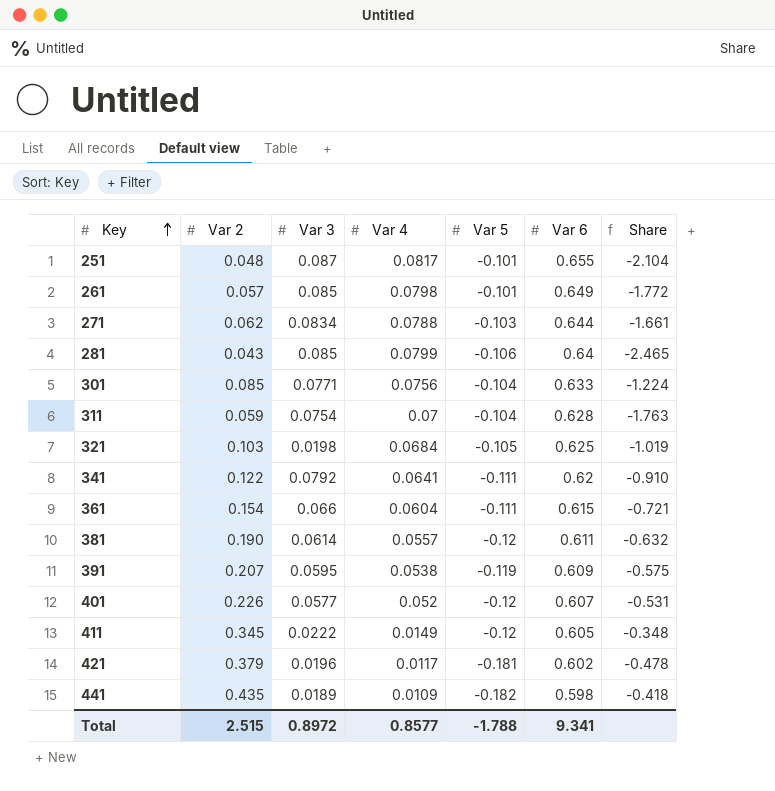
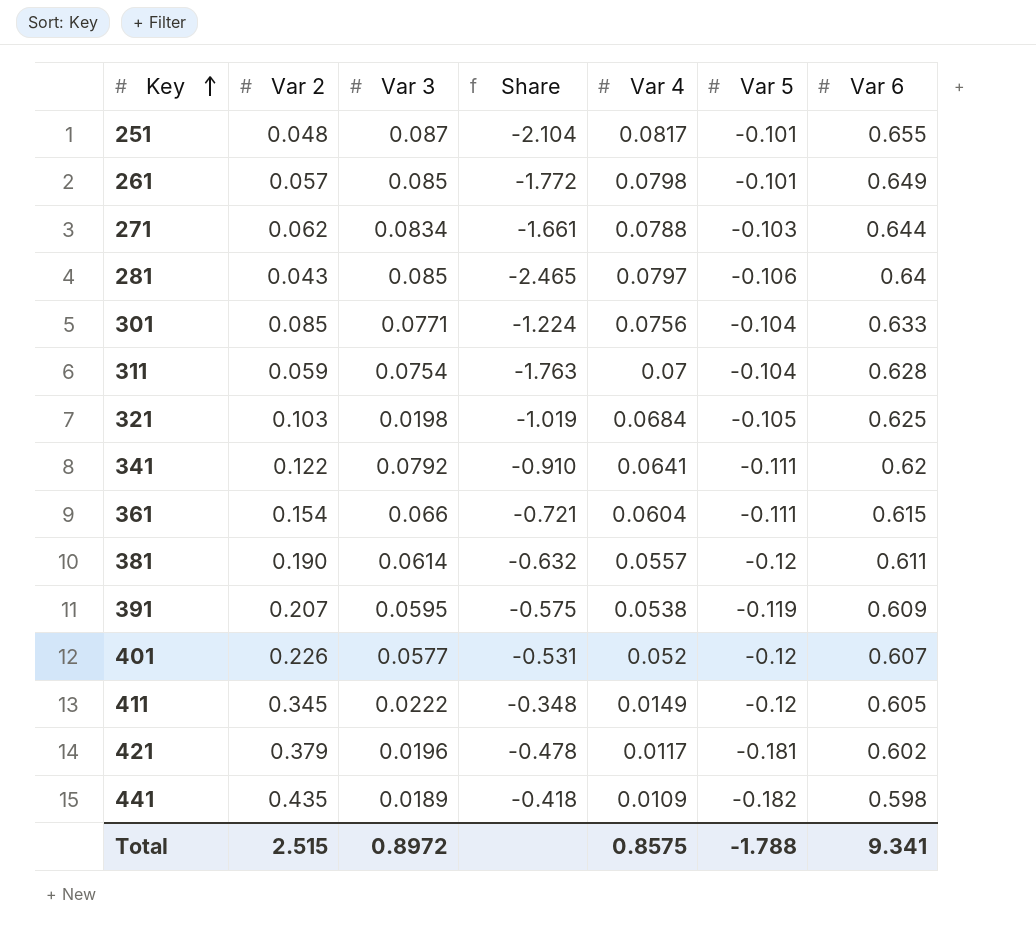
column Share | position: 7 -> 4
281 | Var 4: 0.0799 -> 0.0797
Total | Var 4: 0.8577 -> 0.8575

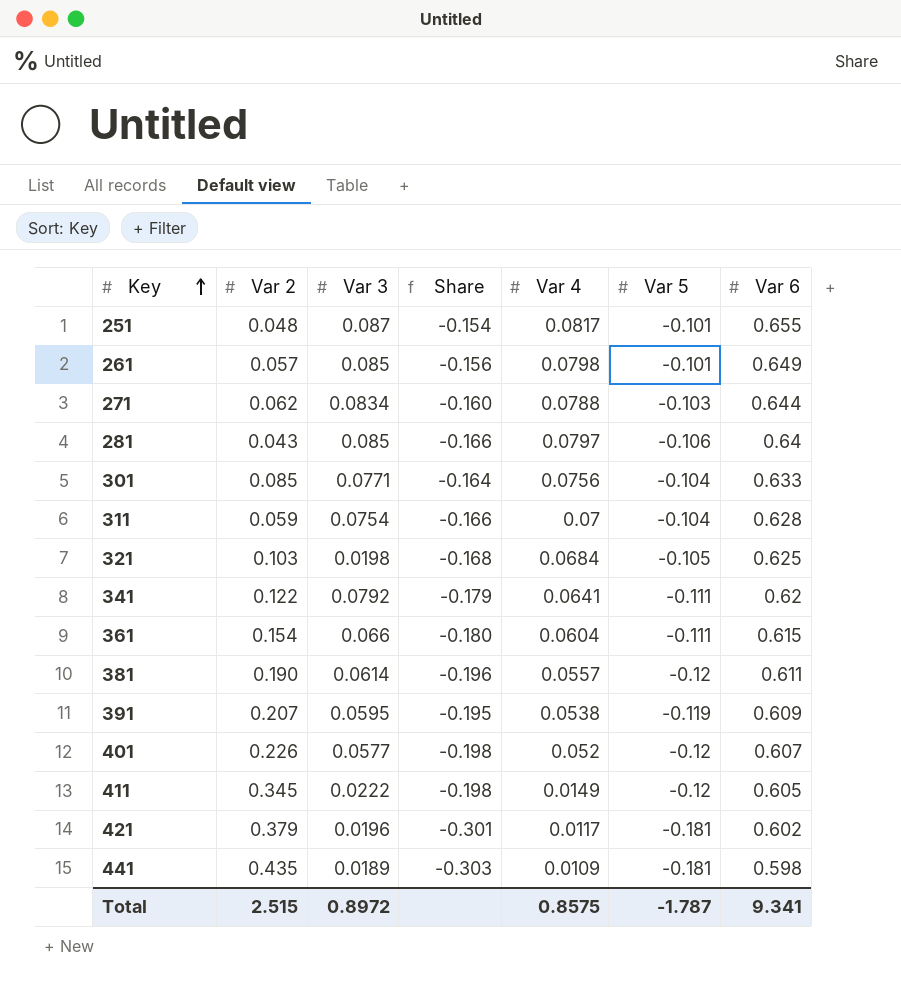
column Share | formula: [Var 5] / [Var 2] -> [Var 5] / [Var 6]
441 | Var 5: -0.182 -> -0.181
Total | Var 5: -1.788 -> -1.787

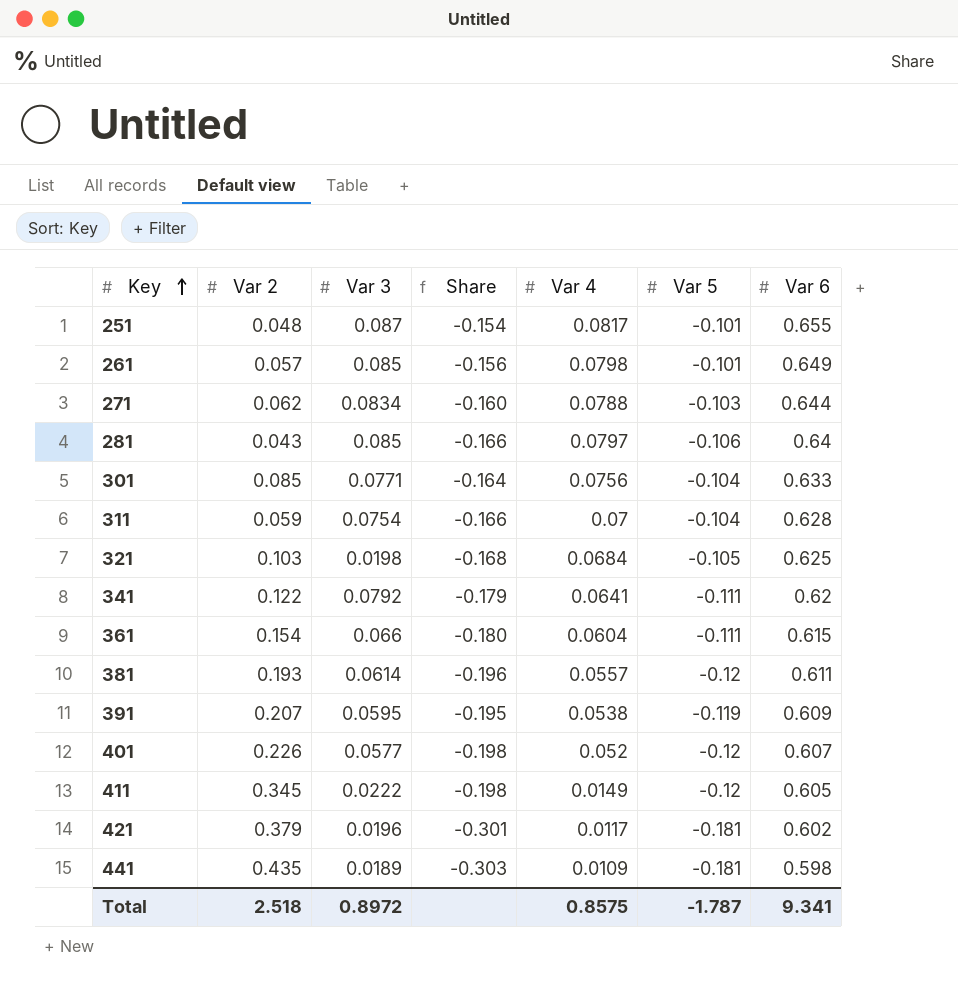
381 | Var 2: 0.190 -> 0.193
Total | Var 2: 2.515 -> 2.518

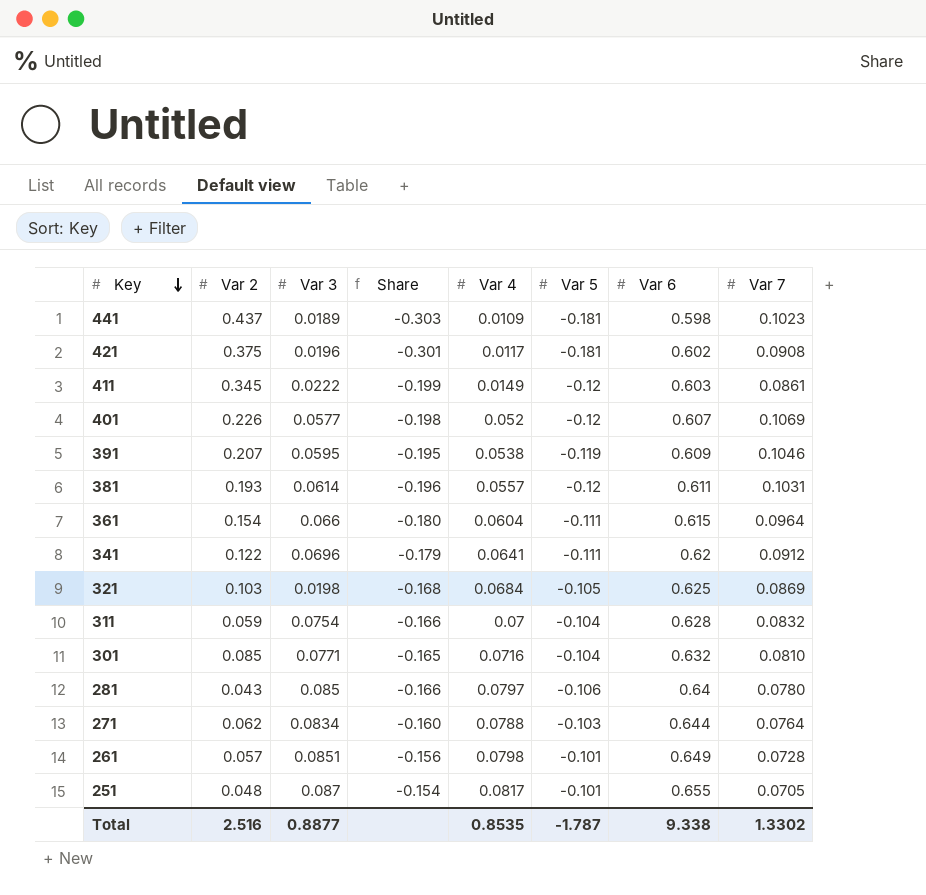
row order: Key ascending -> Key descending
column Var 7 | position: none -> 8
441 | Var 2: 0.435 -> 0.437
421 | Var 2: 0.379 -> 0.375
411 | Share: -0.198 -> -0.199
411 | Var 6: 0.605 -> 0.603
341 | Var 3: 0.0792 -> 0.0696
301 | Share: -0.164 -> -0.165
301 | Var 4: 0.0756 -> 0.0716
301 | Var 6: 0.633 -> 0.632
261 | Var 3: 0.085 -> 0.0851
Total | Var 2: 2.518 -> 2.516
Total | Var 3: 0.8972 -> 0.8877
Total | Var 4: 0.8575 -> 0.8535
Total | Var 6: 9.341 -> 9.338

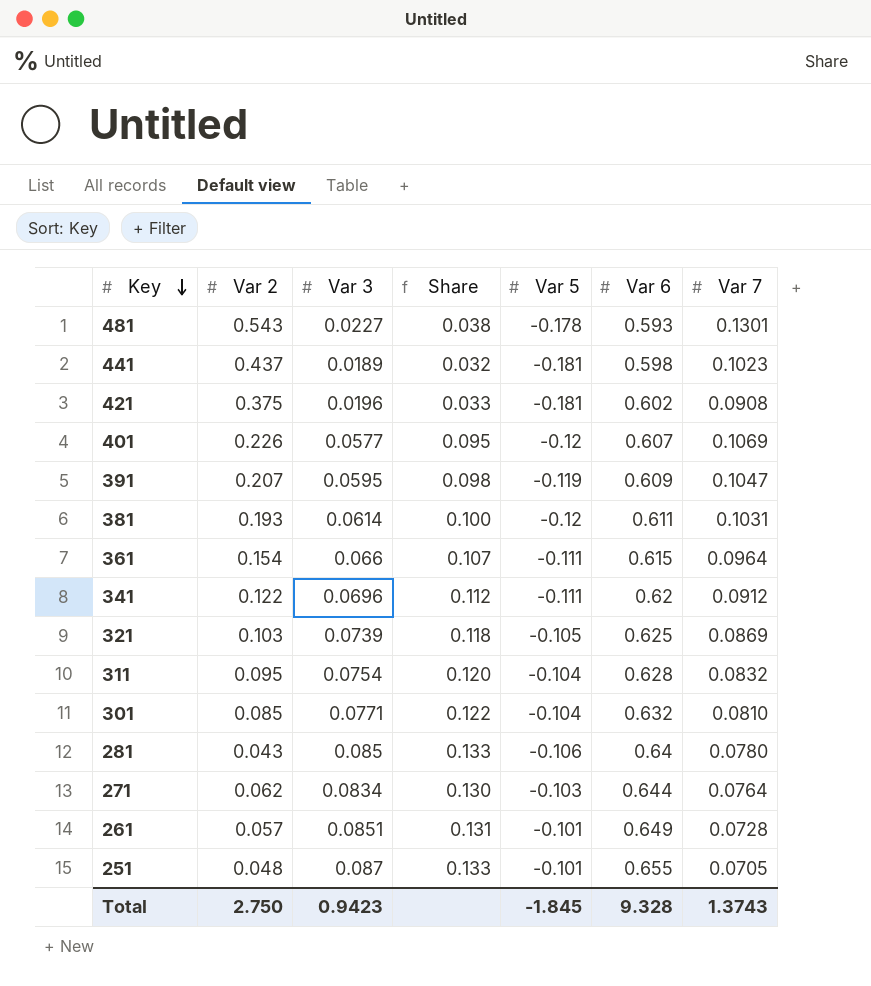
column Var 4 | position: 5 -> none
column Share | formula: [Var 5] / [Var 6] -> [Var 3] / [Var 6]
row 411: 0.345 | 0.0222 | -0.199 | 0.0149 | -0.12 | 0.603 | 0.0861 -> none
row 481: none -> 0.543 | 0.0227 | 0.038 | -0.178 | 0.593 | 0.1301
391 | Var 7: 0.1046 -> 0.1047
321 | Var 3: 0.0198 -> 0.0739
311 | Var 2: 0.059 -> 0.095
Total | Var 2: 2.516 -> 2.750
Total | Var 3: 0.8877 -> 0.9423
Total | Var 5: -1.787 -> -1.845
Total | Var 6: 9.338 -> 9.328
Total | Var 7: 1.3302 -> 1.3743

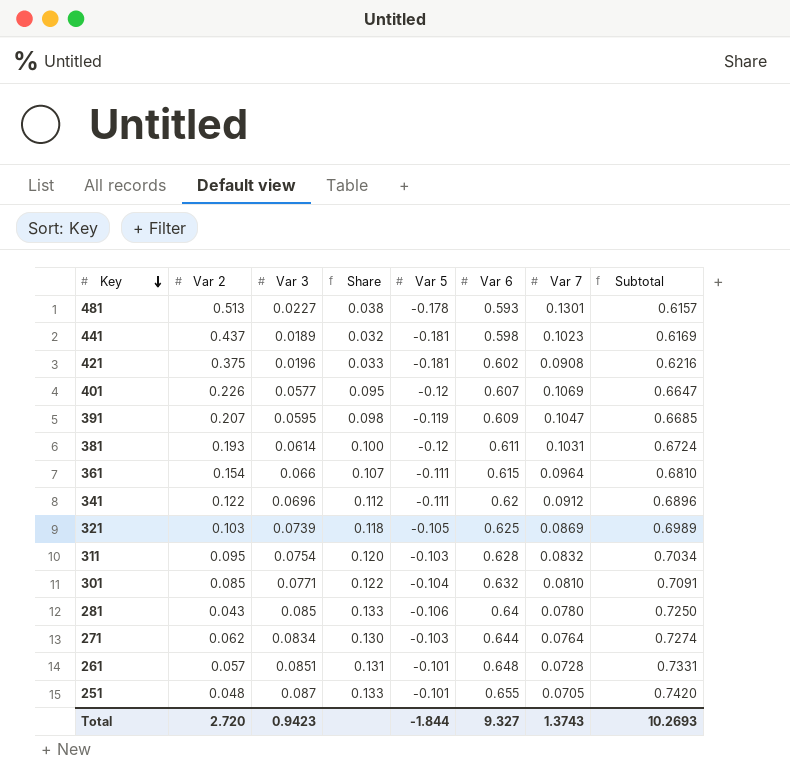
column Subtotal | formula: none -> [Var 3] + [Var 6]
481 | Var 2: 0.543 -> 0.513
311 | Var 5: -0.104 -> -0.103
261 | Var 6: 0.649 -> 0.648
Total | Var 2: 2.750 -> 2.720
Total | Var 5: -1.845 -> -1.844
Total | Var 6: 9.328 -> 9.327

